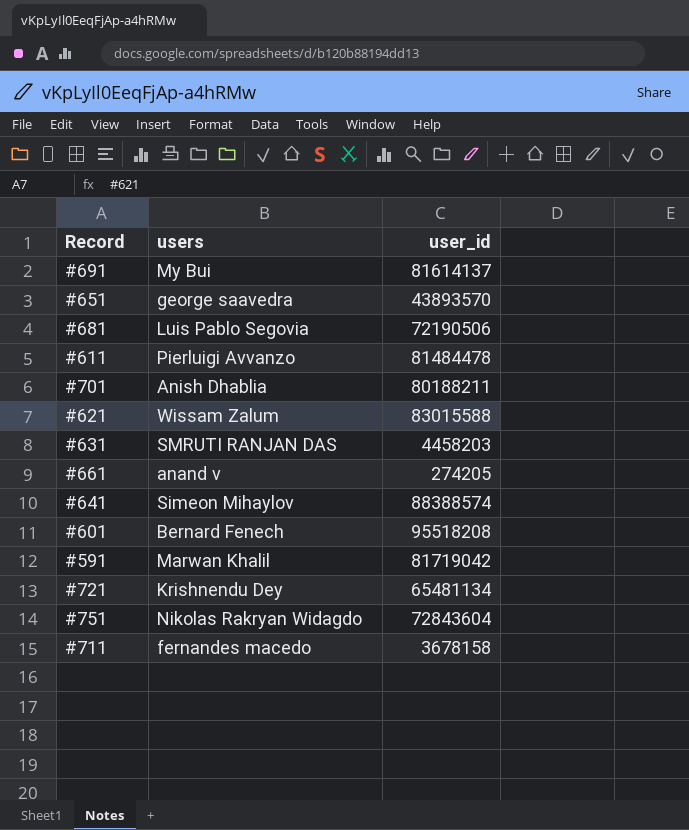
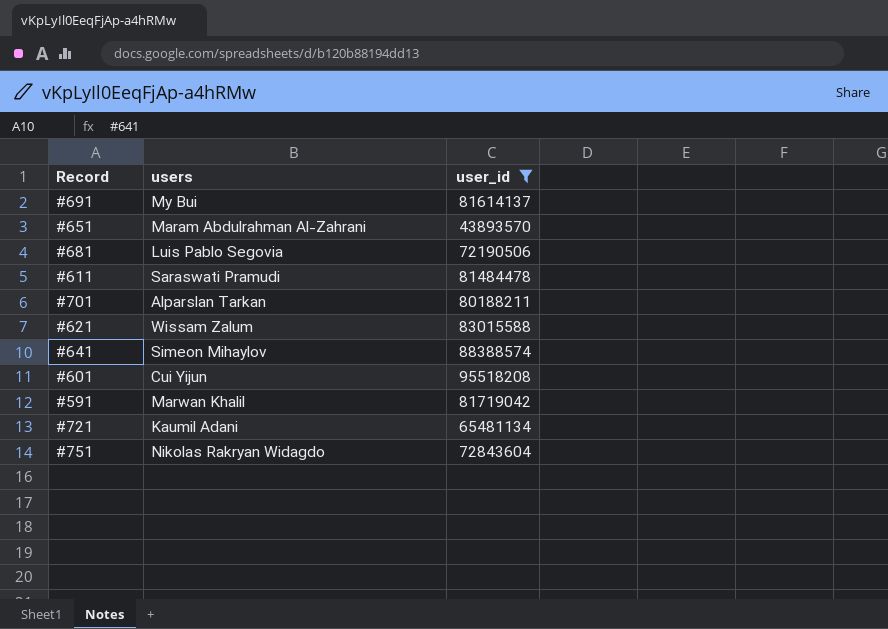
filter: none -> user_id >= 43893570
#651 | users: george saavedra -> Maram Abdulrahman Al-Zahrani
#611 | users: Pierluigi Avvanzo -> Saraswati Pramudi
#701 | users: Anish Dhablia -> Alparslan Tarkan
#601 | users: Bernard Fenech -> Cui Yijun
#721 | users: Krishnendu Dey -> Kaumil Adani

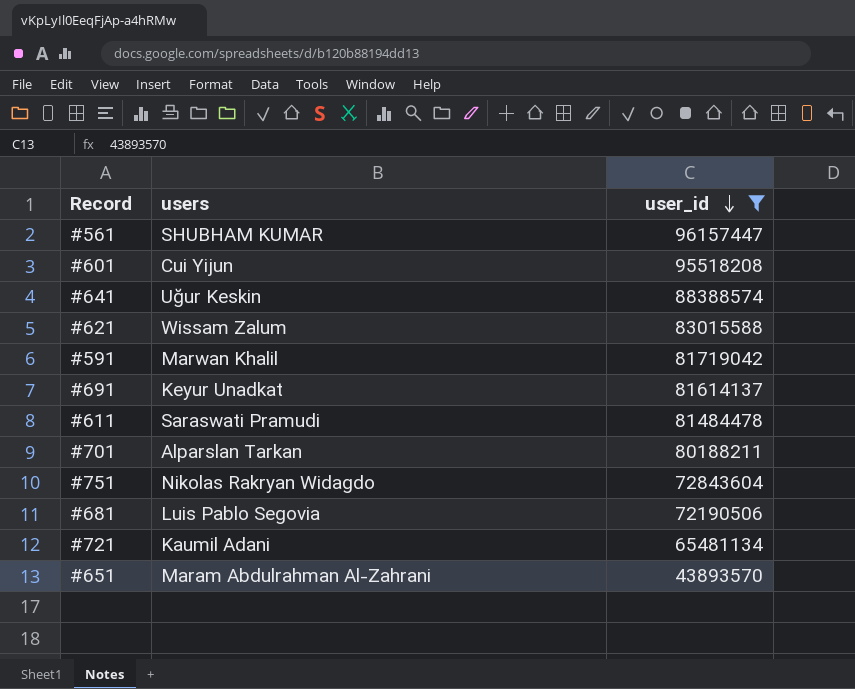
row order: none -> user_id descending
row #561: none -> SHUBHAM KUMAR | 96157447
#641 | users: Simeon Mihaylov -> Uğur Keskin
#691 | users: My Bui -> Keyur Unadkat

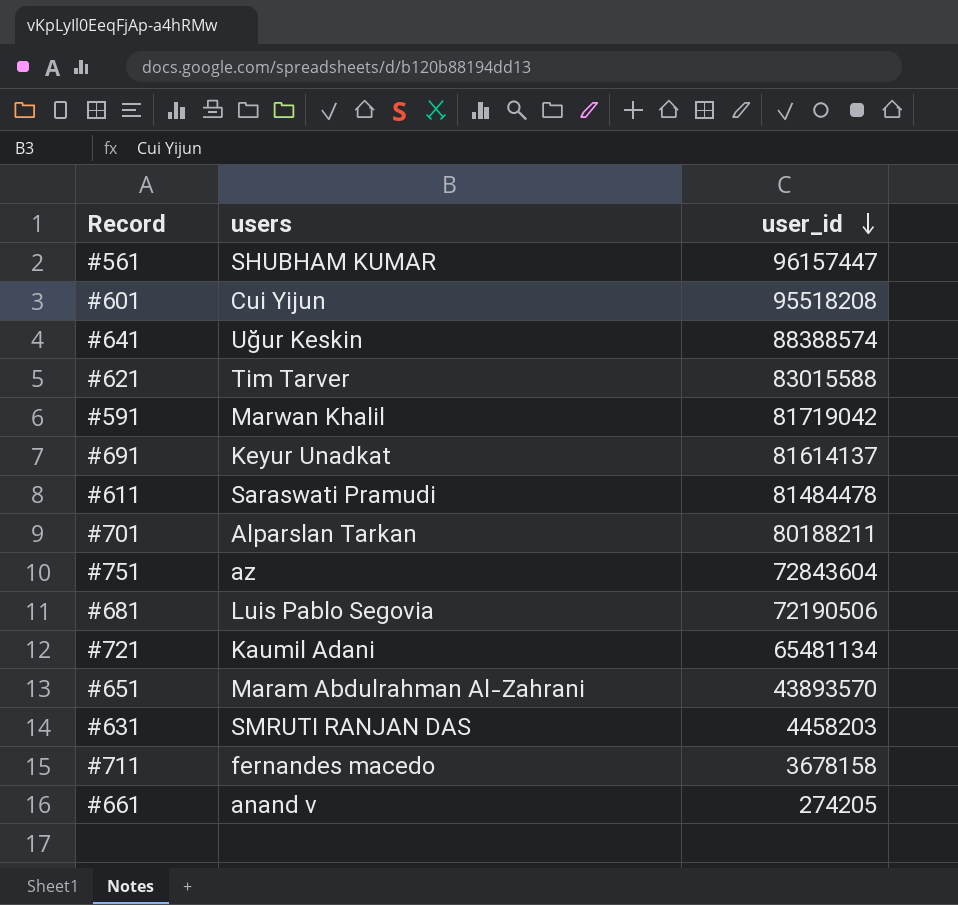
filter: user_id >= 43893570 -> none
#621 | users: Wissam Zalum -> Tim Tarver
#751 | users: Nikolas Rakryan Widagdo -> az

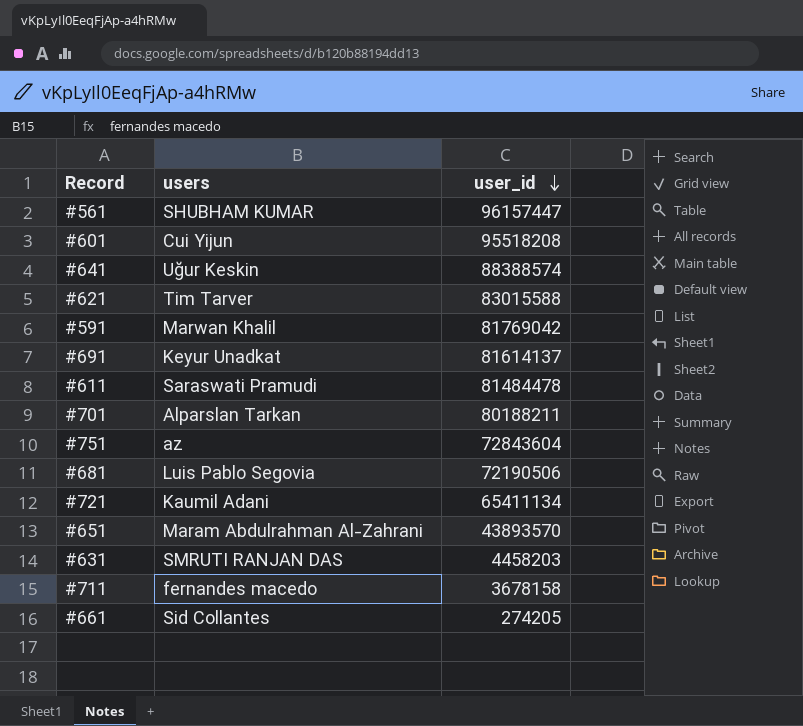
#591 | user_id: 81719042 -> 81769042
#721 | user_id: 65481134 -> 65411134
#661 | users: anand v -> Sid Collantes

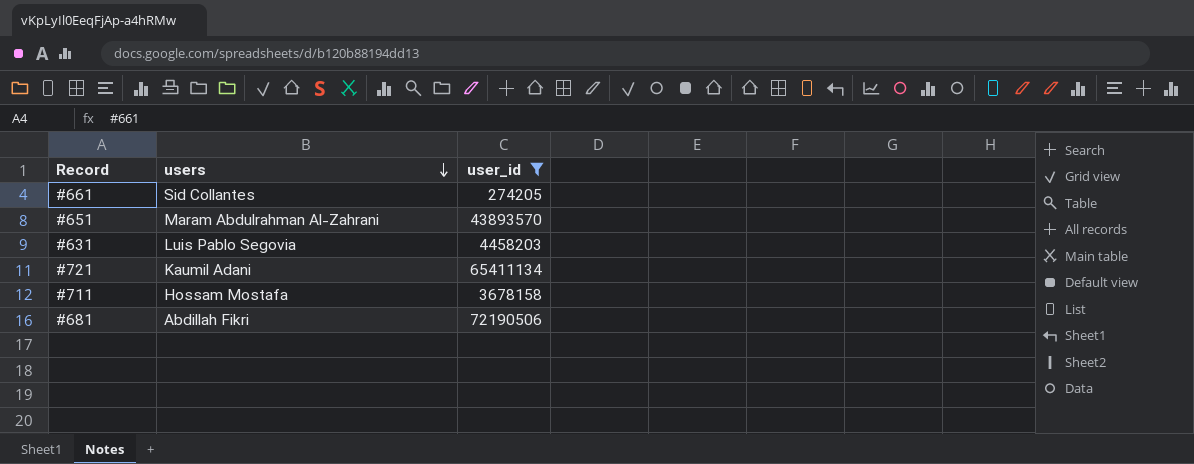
filter: none -> user_id <= 72190506
row order: user_id descending -> users descending
#631 | users: SMRUTI RANJAN DAS -> Luis Pablo Segovia
#711 | users: fernandes macedo -> Hossam Mostafa
#681 | users: Luis Pablo Segovia -> Abdillah Fikri

